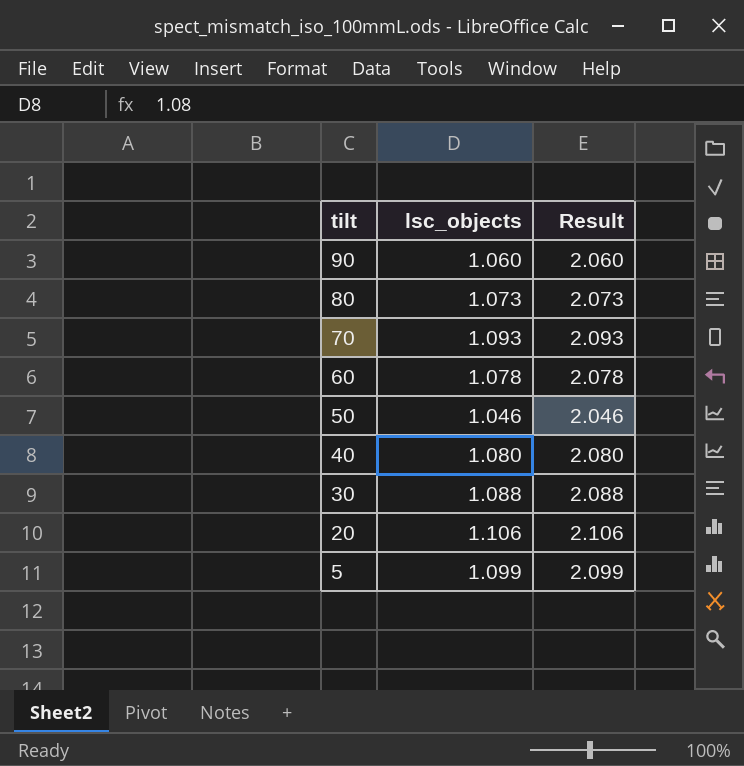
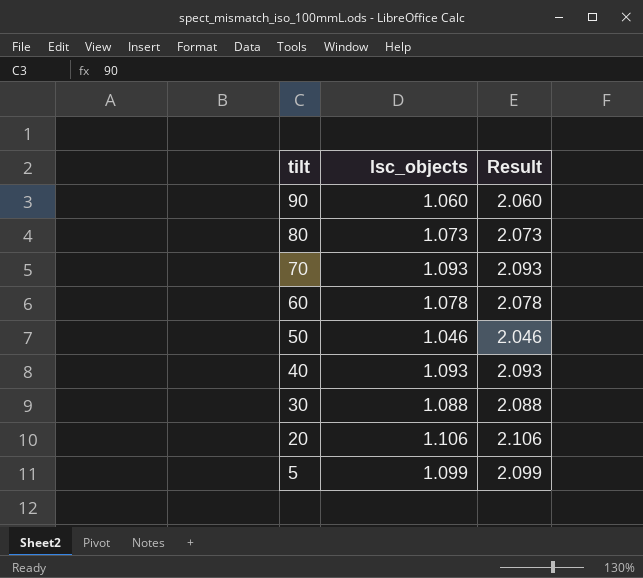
40 | lsc_objects: 1.080 -> 1.093
40 | Result: 2.080 -> 2.093

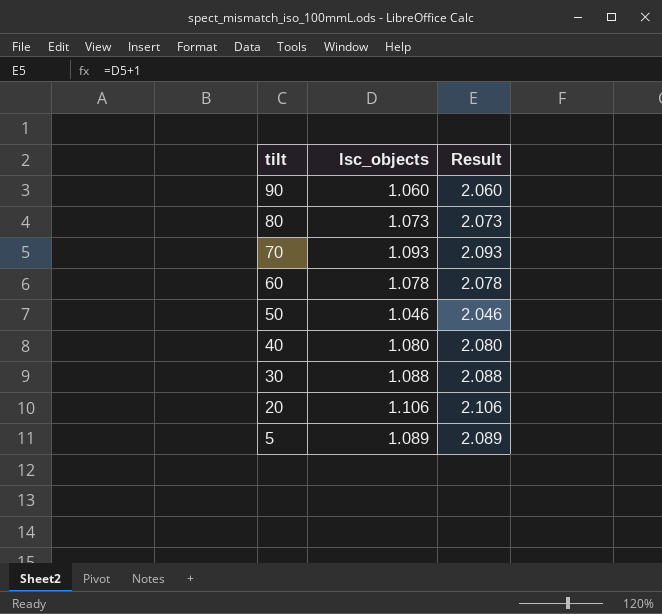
40 | lsc_objects: 1.093 -> 1.080
40 | Result: 2.093 -> 2.080
5 | lsc_objects: 1.099 -> 1.089
5 | Result: 2.099 -> 2.089

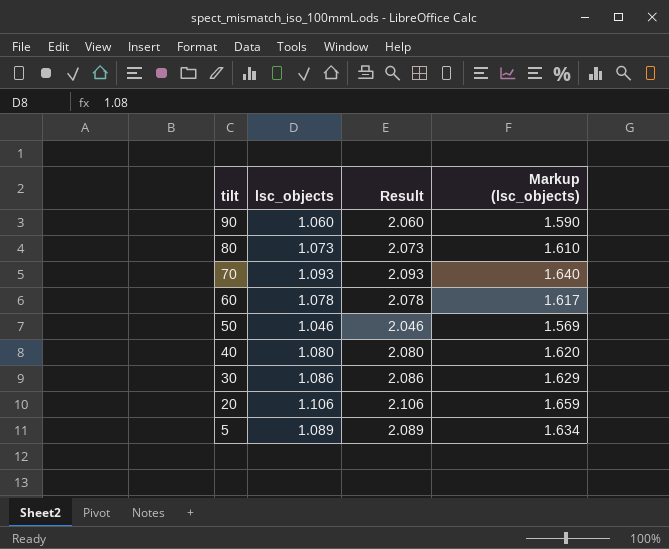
column Markup (lsc_objects) | formula: none -> [lsc_objects] * 1.5
30 | lsc_objects: 1.088 -> 1.086
30 | Result: 2.088 -> 2.086

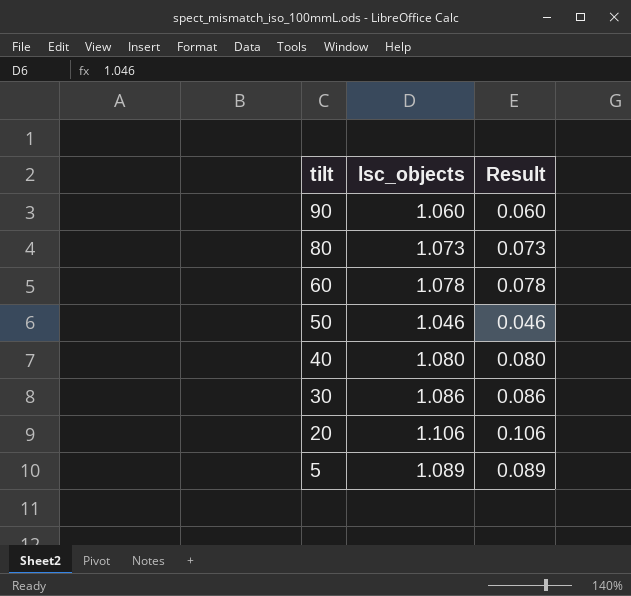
column Markup (lsc_objects) | formula: [lsc_objects] * 1.5 -> none
column Result | formula: [lsc_objects] + 1 -> [lsc_objects] - 1
row 70: 1.093 | 2.093 | 1.640 -> none

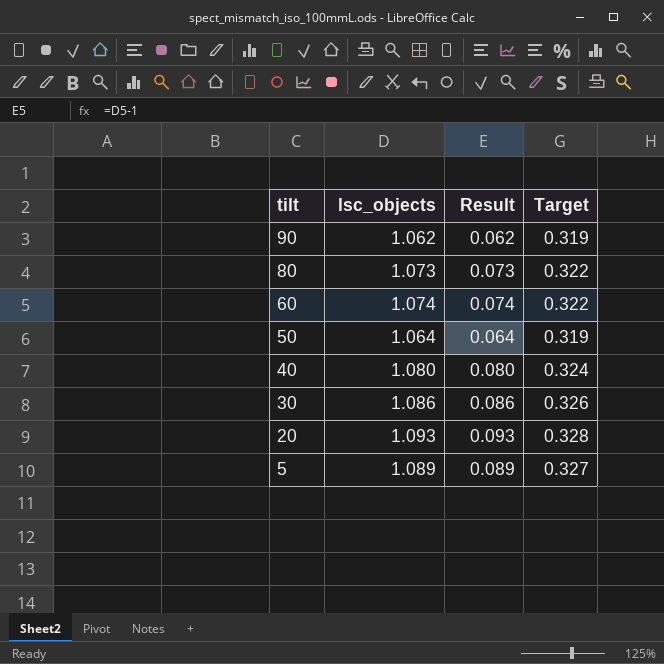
column Target | formula: none -> [lsc_objects] * 0.3
90 | lsc_objects: 1.060 -> 1.062
90 | Result: 0.060 -> 0.062
60 | lsc_objects: 1.078 -> 1.074
60 | Result: 0.078 -> 0.074
50 | lsc_objects: 1.046 -> 1.064
50 | Result: 0.046 -> 0.064
20 | lsc_objects: 1.106 -> 1.093
20 | Result: 0.106 -> 0.093

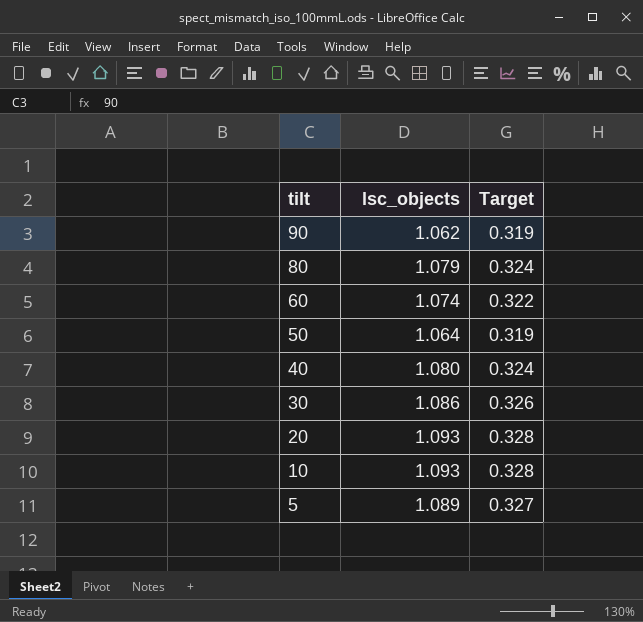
column Result | formula: [lsc_objects] - 1 -> none
80 | lsc_objects: 1.073 -> 1.079
80 | Target: 0.322 -> 0.324
row 10: none -> 1.093 | 0.328

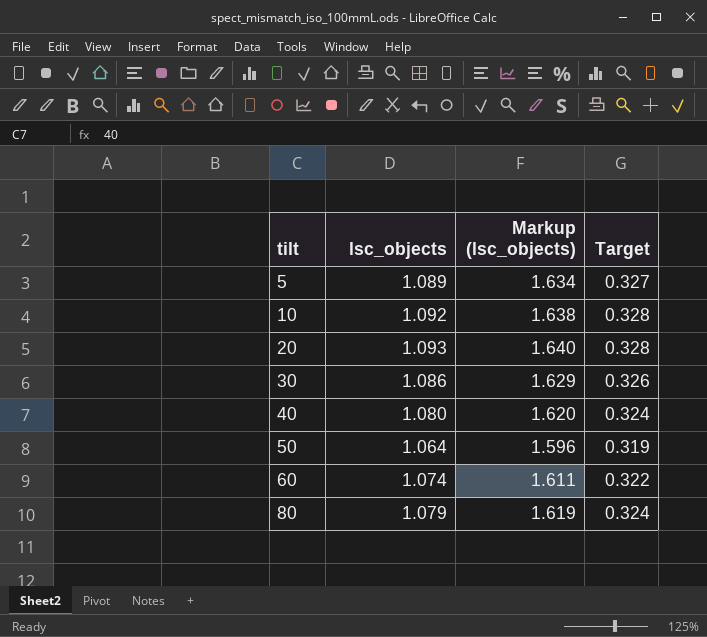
row order: tilt descending -> tilt ascending
column Markup (lsc_objects) | formula: none -> [lsc_objects] * 1.5
row 90: 1.062 | 0.319 -> none
10 | lsc_objects: 1.093 -> 1.092

